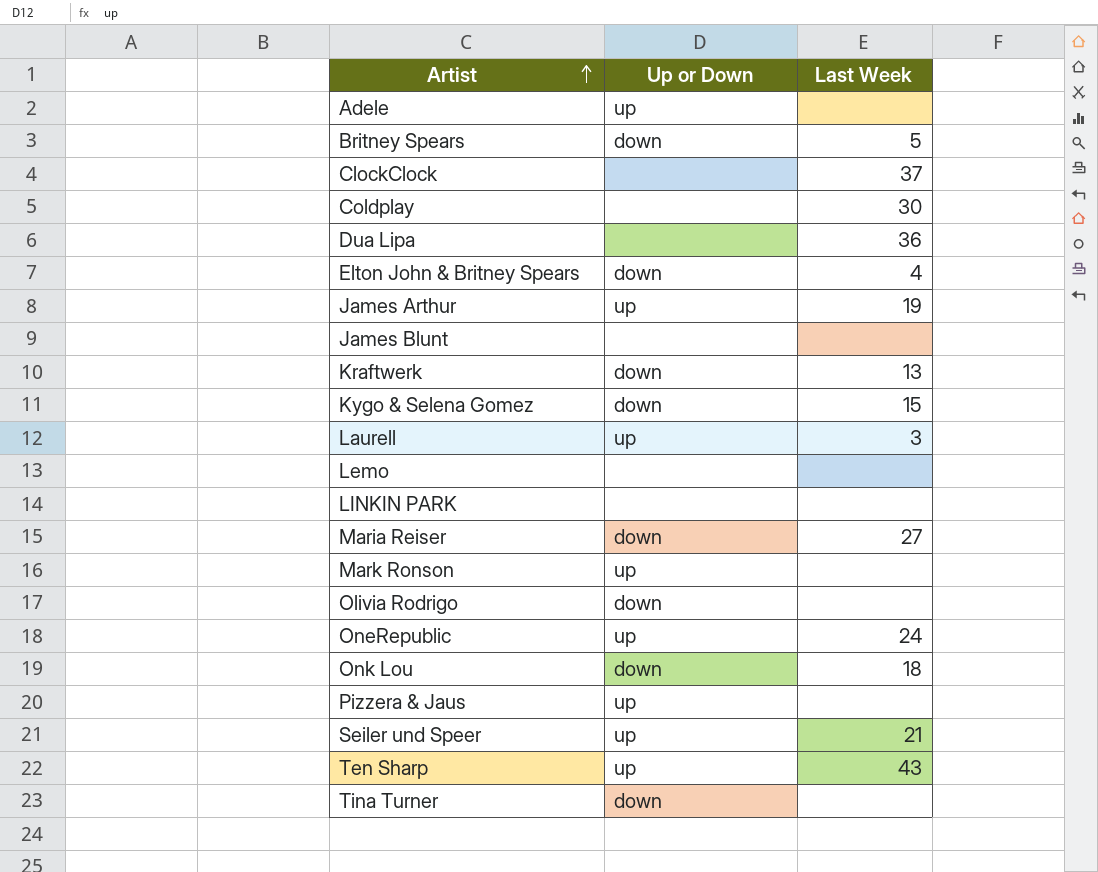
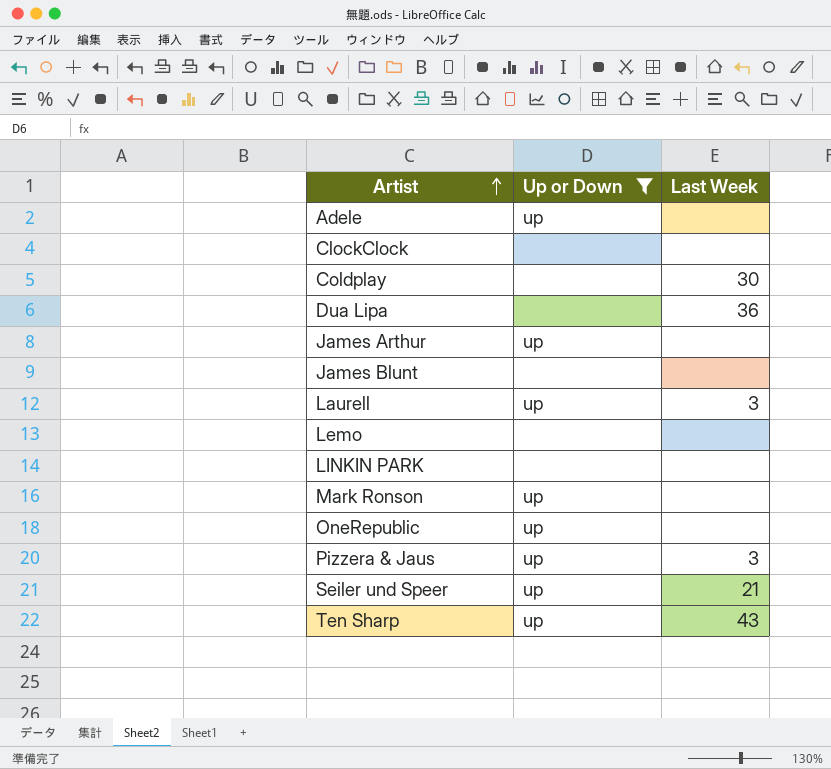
filter: none -> Up or Down != down
ClockClock | Last Week: 37 -> none
James Arthur | Last Week: 19 -> none
OneRepublic | Last Week: 24 -> none
Pizzera & Jaus | Last Week: none -> 3

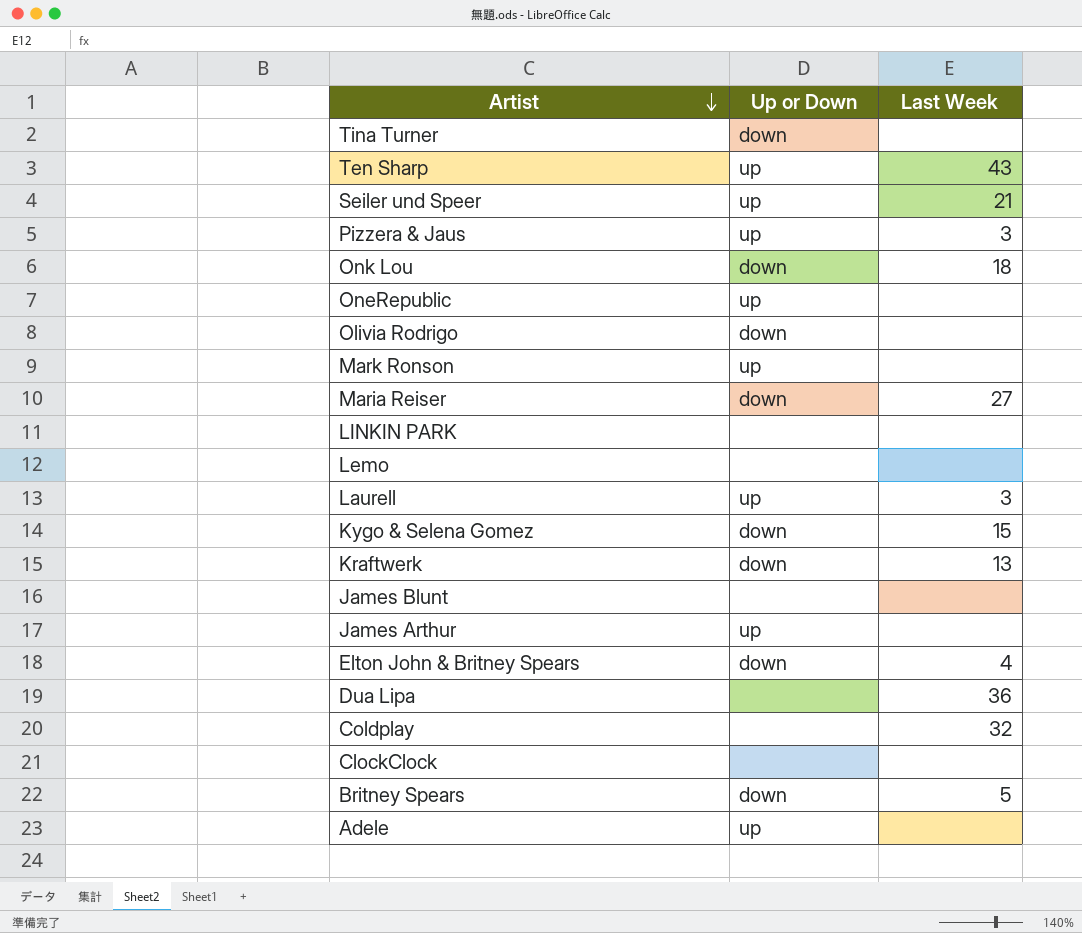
filter: Up or Down != down -> none
row order: Artist ascending -> Artist descending
Coldplay | Last Week: 30 -> 32

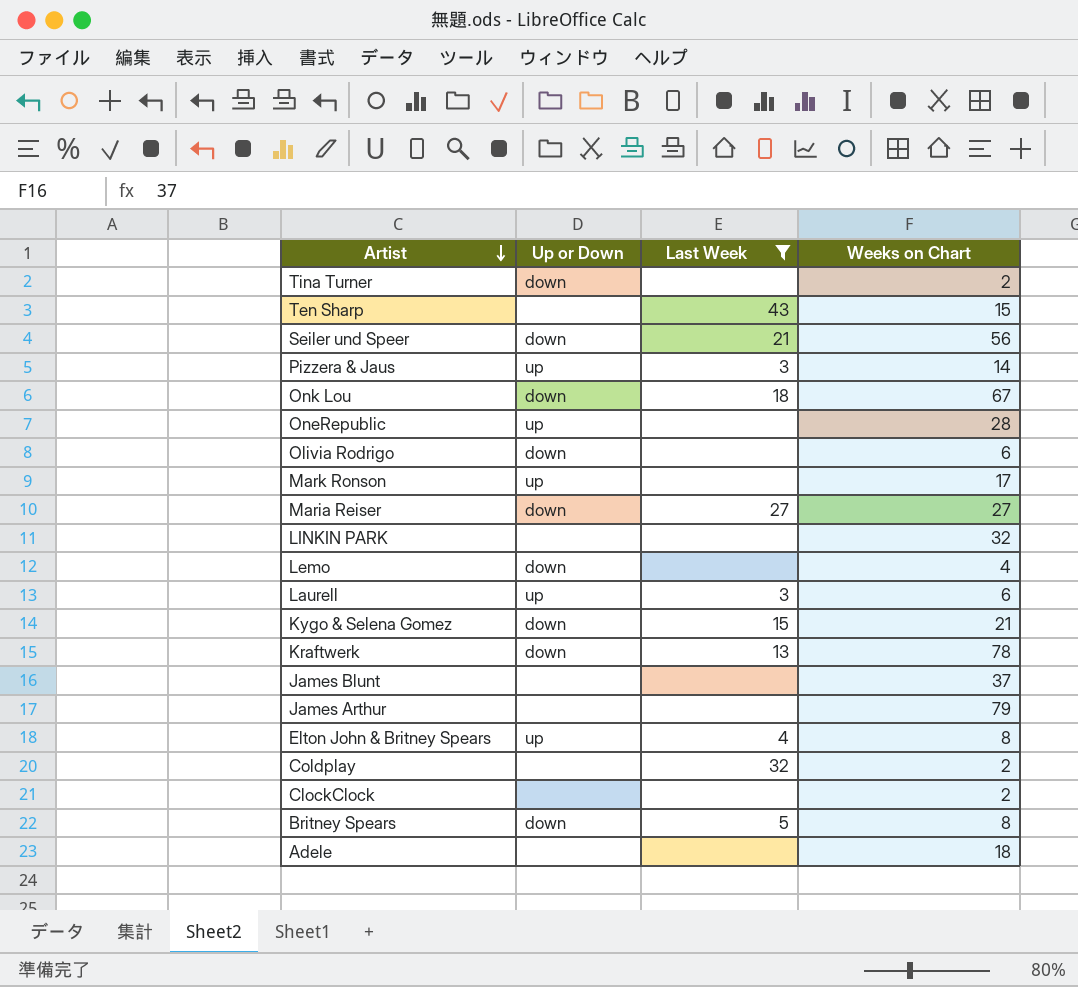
filter: none -> Last Week != 36
column Weeks on Chart | position: none -> 4
Ten Sharp | Up or Down: up -> none
Seiler und Speer | Up or Down: up -> down
Lemo | Up or Down: none -> down
James Arthur | Up or Down: up -> none
Elton John & Britney Spears | Up or Down: down -> up
Adele | Up or Down: up -> none

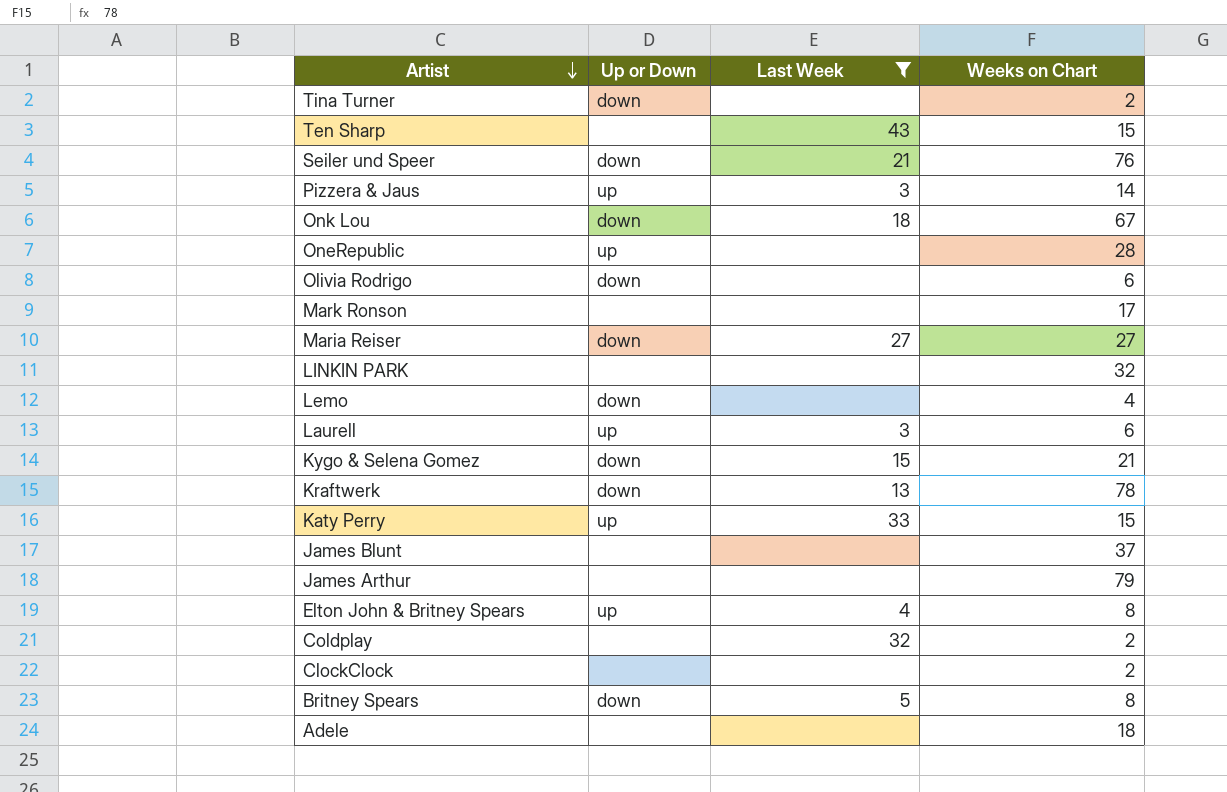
Seiler und Speer | Weeks on Chart: 56 -> 76
Mark Ronson | Up or Down: up -> none
row Katy Perry: none -> up | 33 | 15

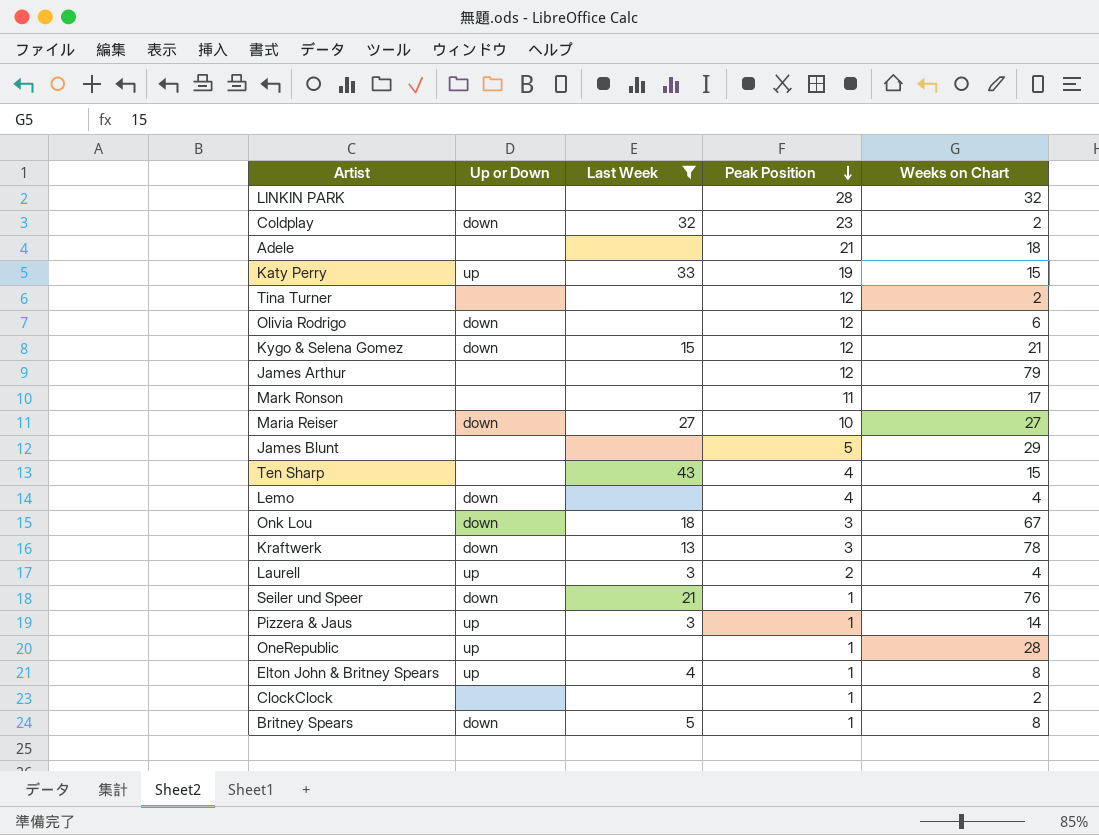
row order: Artist descending -> Peak Position descending
column Peak Position | position: none -> 4
Coldplay | Up or Down: none -> down
Tina Turner | Up or Down: down -> none
James Blunt | Weeks on Chart: 37 -> 29
Laurell | Weeks on Chart: 6 -> 4

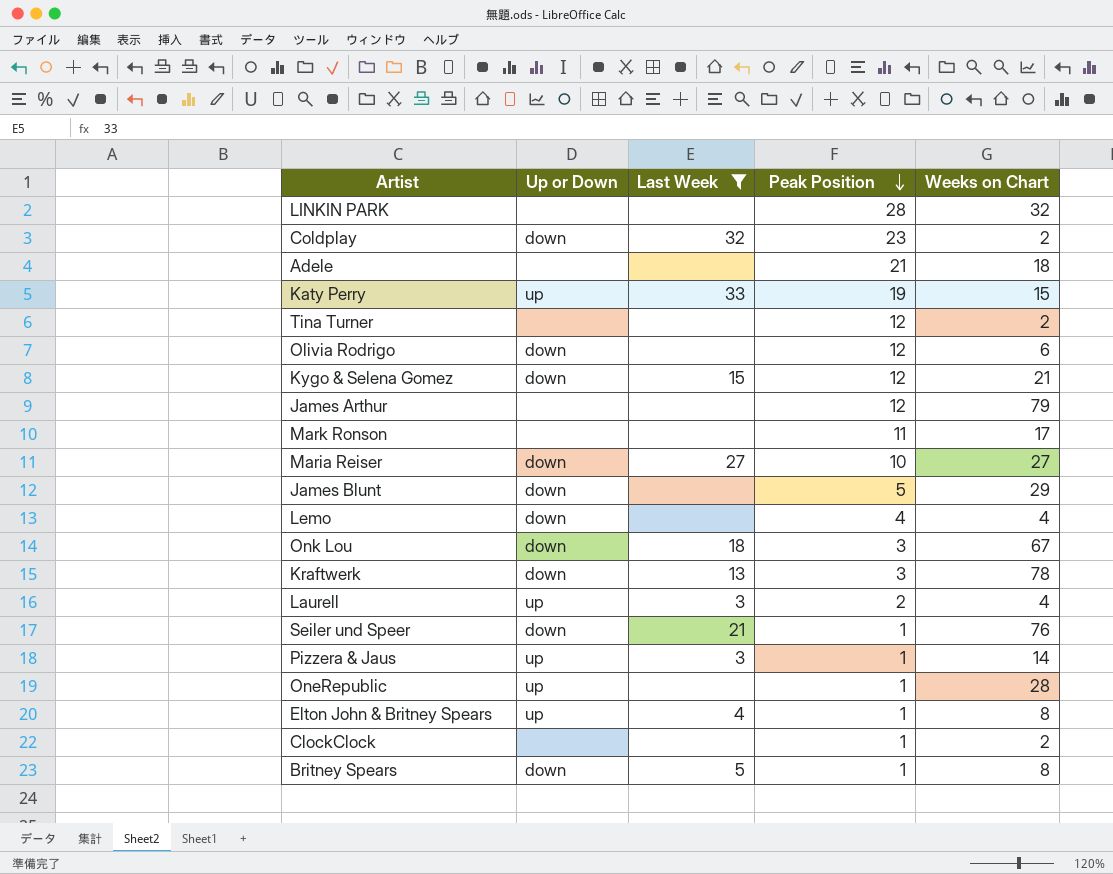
row Ten Sharp: none | 43 | 4 | 15 -> none
James Blunt | Up or Down: none -> down

